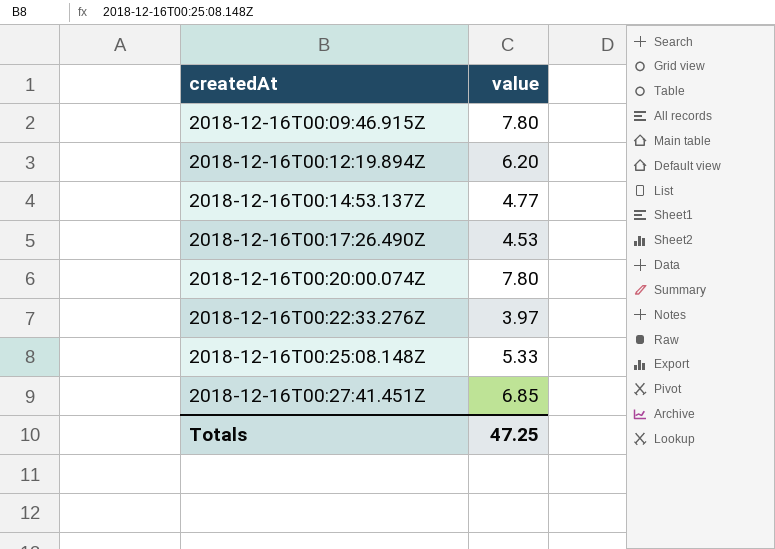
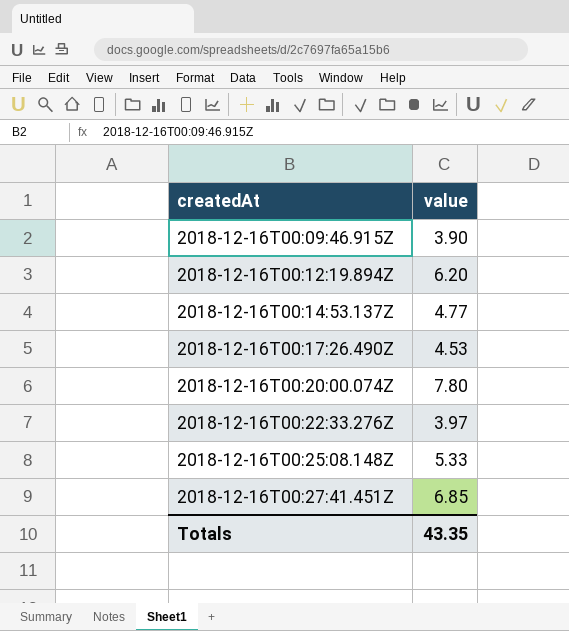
2018-12-16T00:09:46.915Z | value: 7.80 -> 3.90
Totals | value: 47.25 -> 43.35

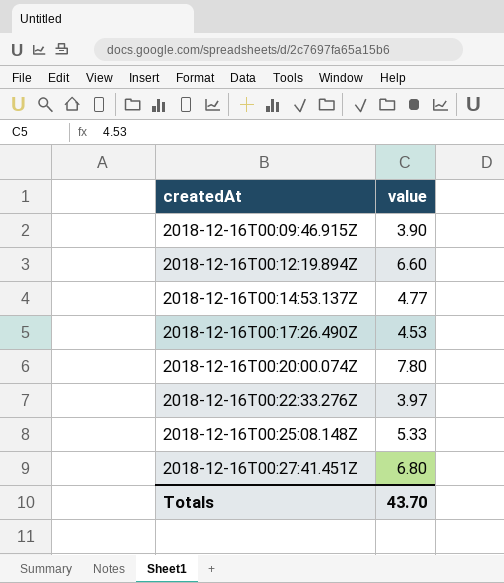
2018-12-16T00:12:19.894Z | value: 6.20 -> 6.60
2018-12-16T00:27:41.451Z | value: 6.85 -> 6.80
Totals | value: 43.35 -> 43.70

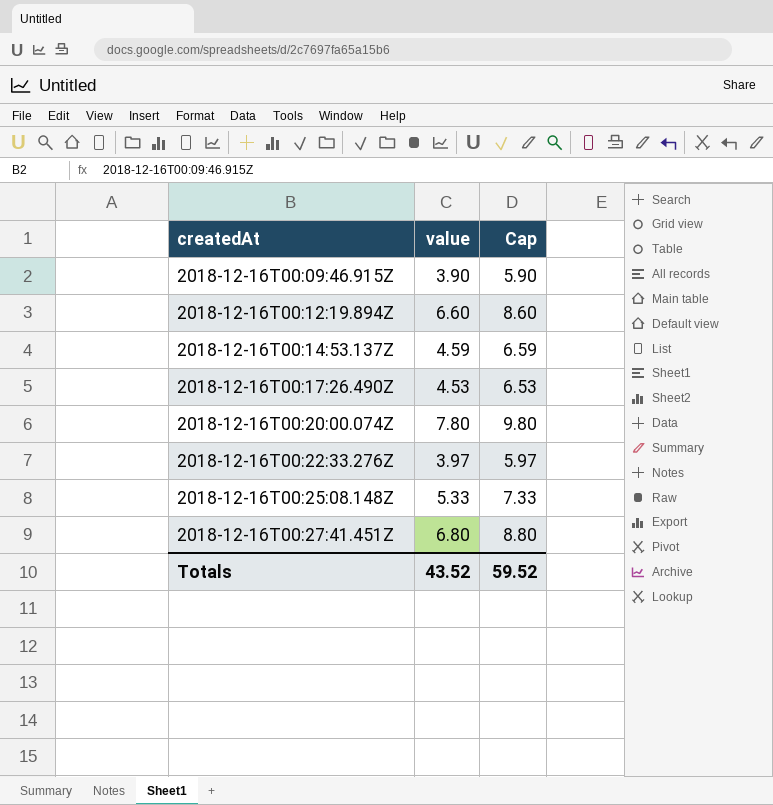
column Cap | formula: none -> [value] + 2
2018-12-16T00:14:53.137Z | value: 4.77 -> 4.59
Totals | value: 43.70 -> 43.52

